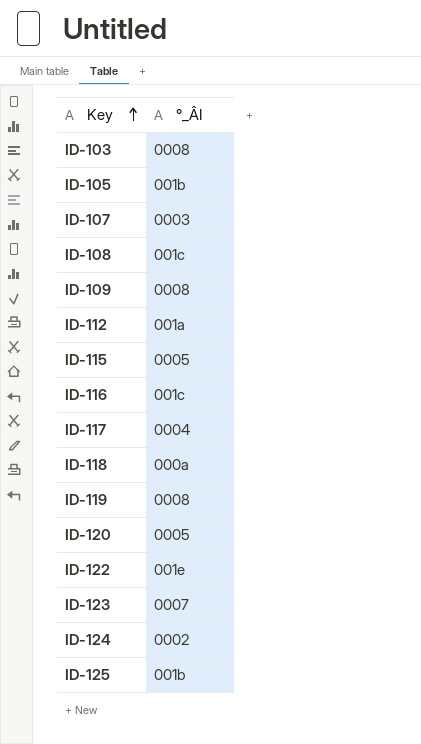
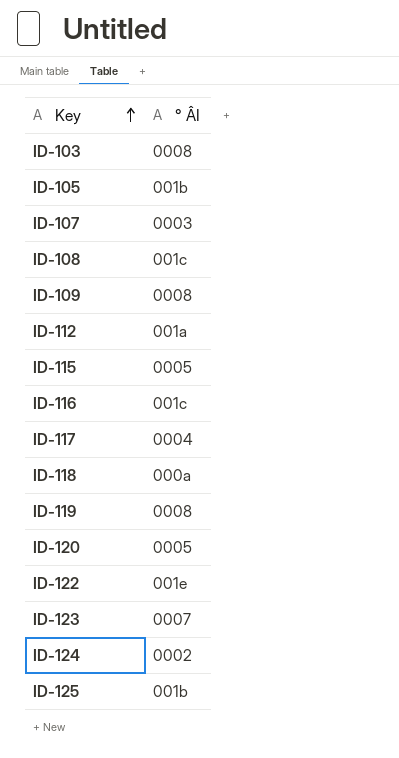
column name: °_ÂI -> ° ÂI

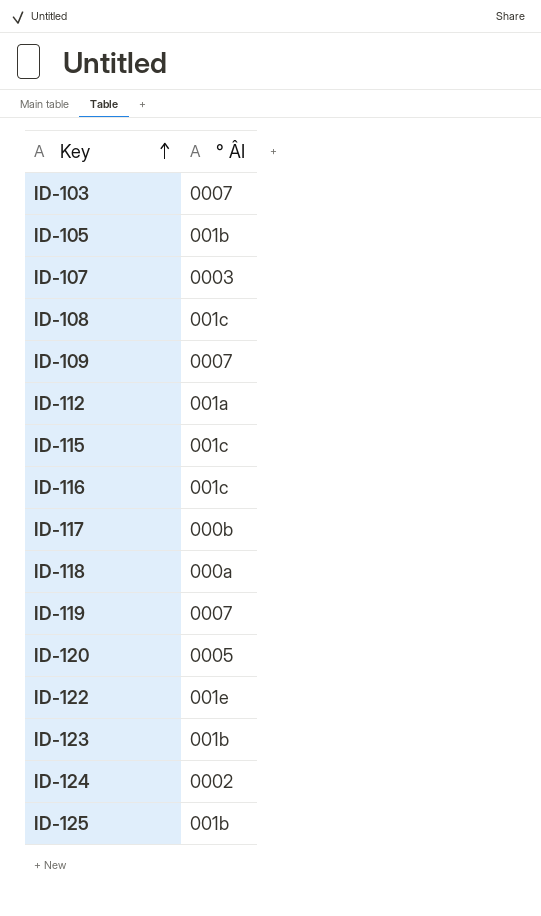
ID-103 | ° ÂI: 0008 -> 0007
ID-109 | ° ÂI: 0008 -> 0007
ID-115 | ° ÂI: 0005 -> 001c
ID-117 | ° ÂI: 0004 -> 000b
ID-119 | ° ÂI: 0008 -> 0007
ID-123 | ° ÂI: 0007 -> 001b

